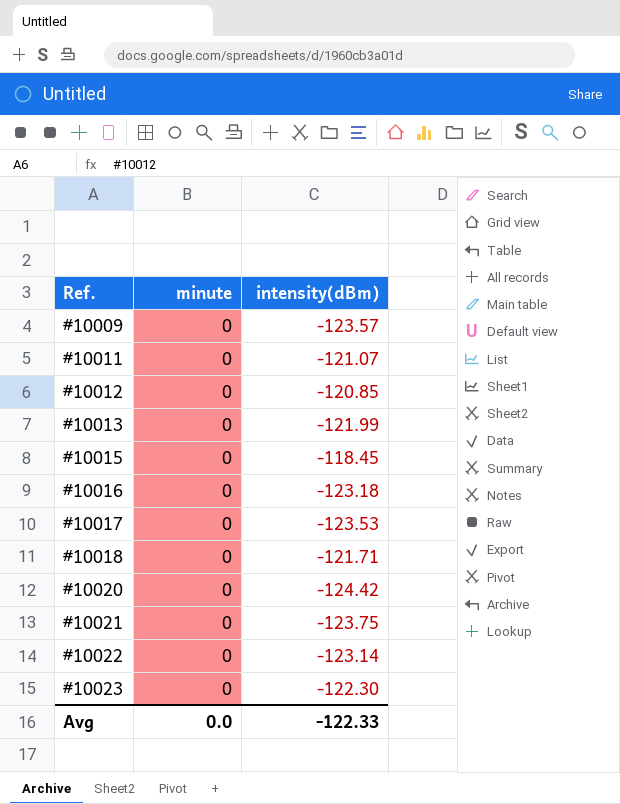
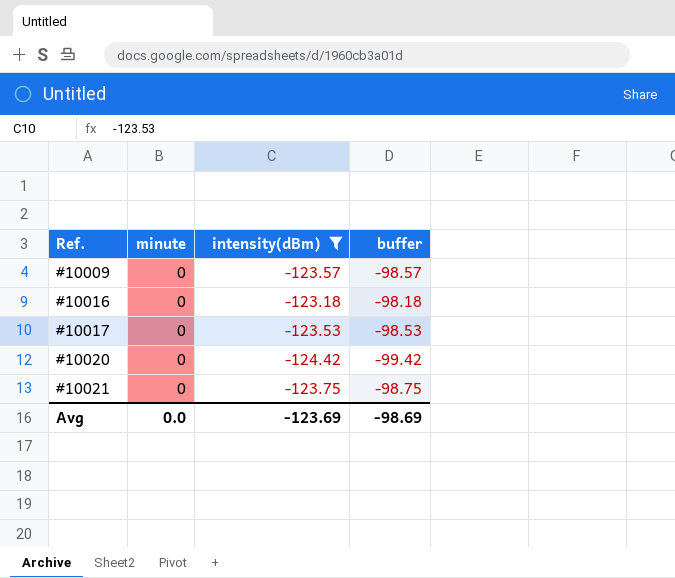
filter: none -> intensity(dBm) <= -123.18
column buffer | formula: none -> [intensity(dBm)] + 25
Avg | intensity(dBm): -122.33 -> -123.69

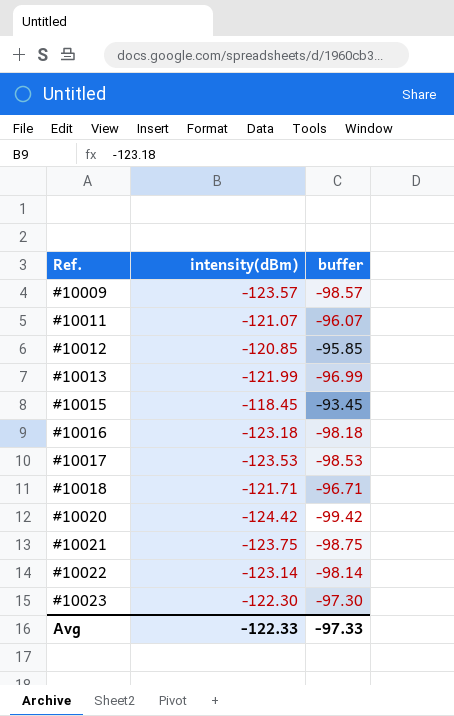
filter: intensity(dBm) <= -123.18 -> none
column minute | position: 2 -> none
Avg | intensity(dBm): -123.69 -> -122.33
Avg | buffer: -98.69 -> -97.33

